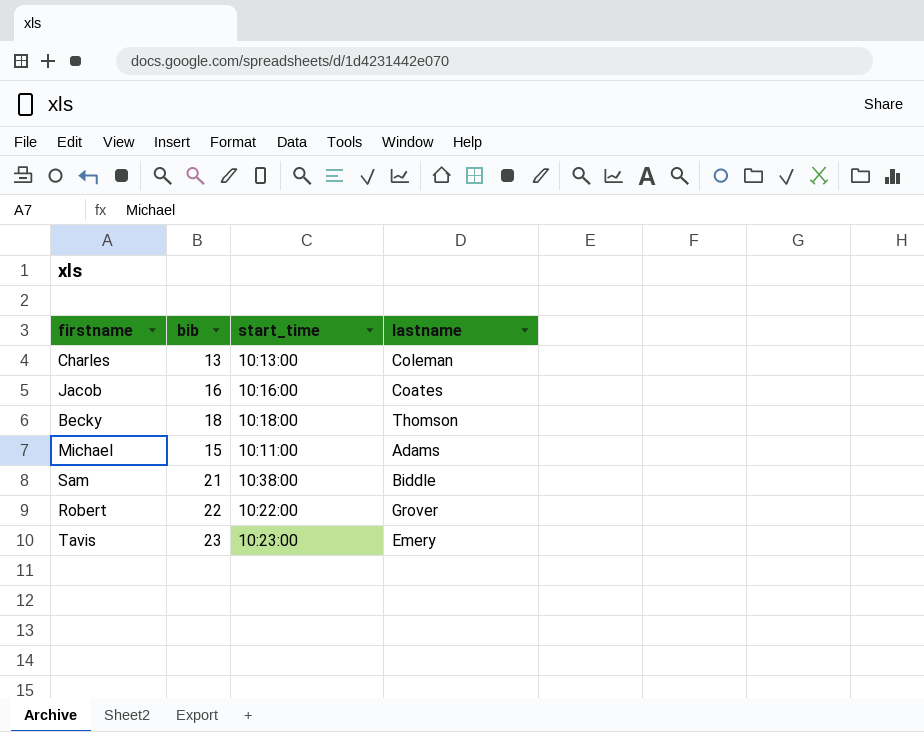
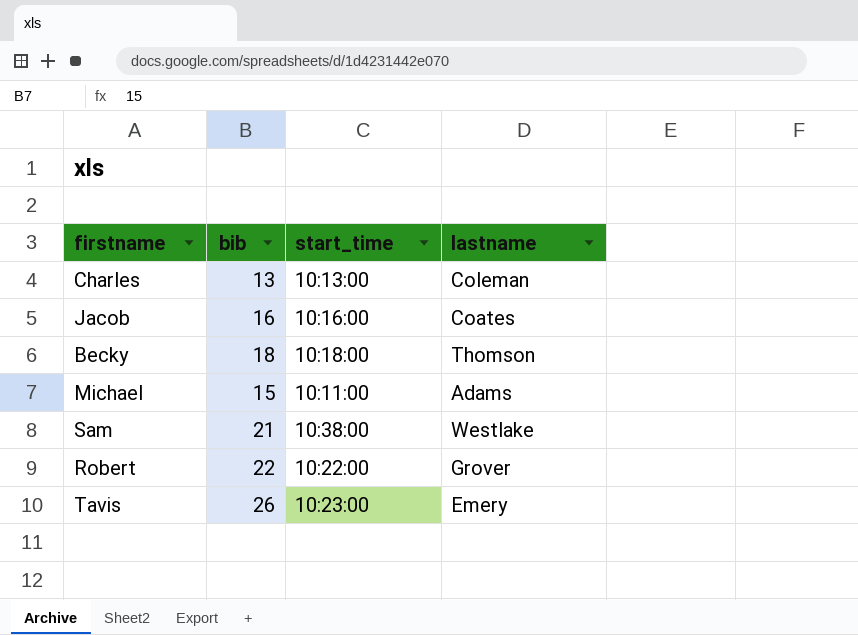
Sam | lastname: Biddle -> Westlake
Tavis | bib: 23 -> 26

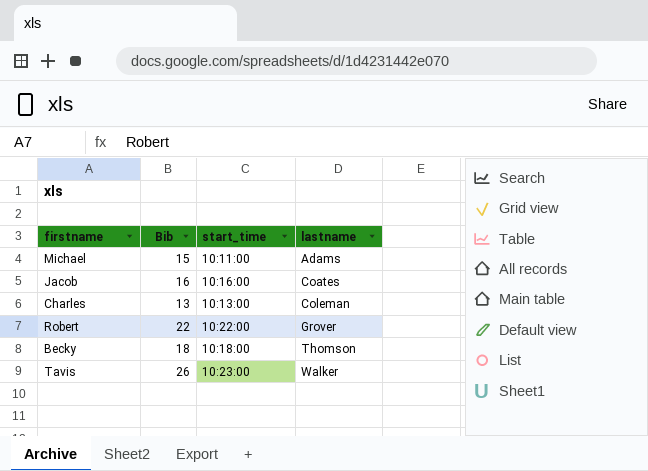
row order: none -> lastname ascending
column name: bib -> Bib
row Sam: 21 | 10:38:00 | Westlake -> none
Tavis | lastname: Emery -> Walker

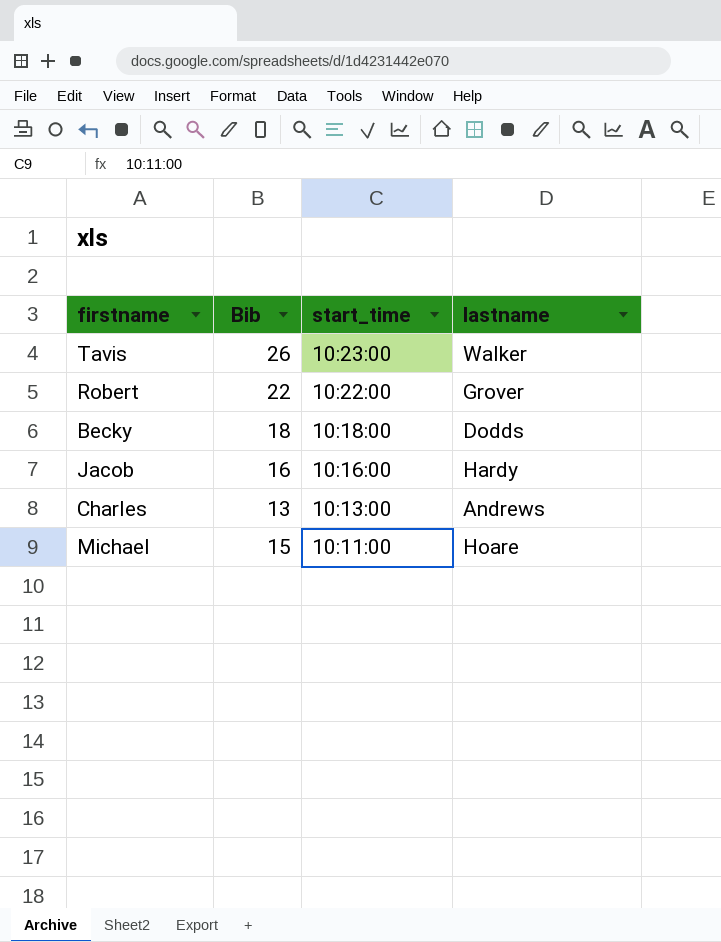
row order: lastname ascending -> start_time descending
Becky | lastname: Thomson -> Dodds
Jacob | lastname: Coates -> Hardy
Charles | lastname: Coleman -> Andrews
Michael | lastname: Adams -> Hoare

